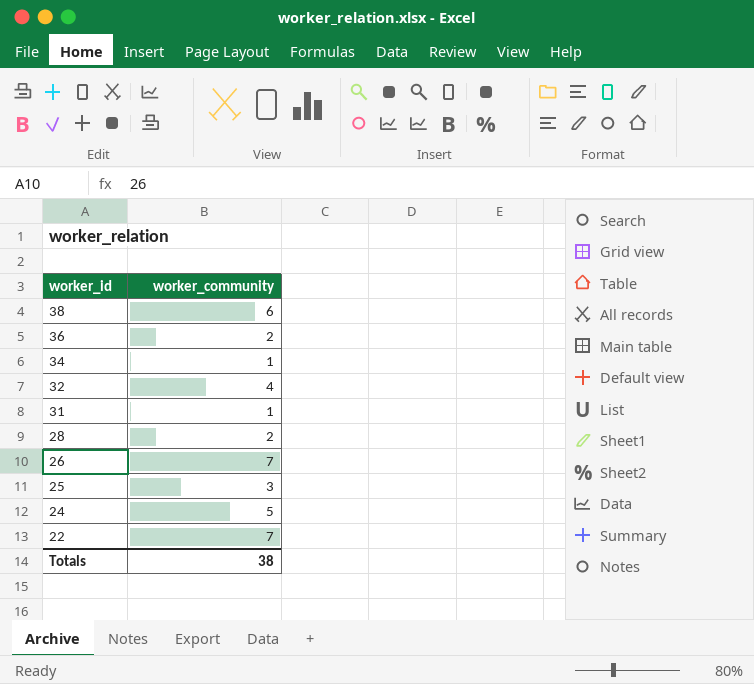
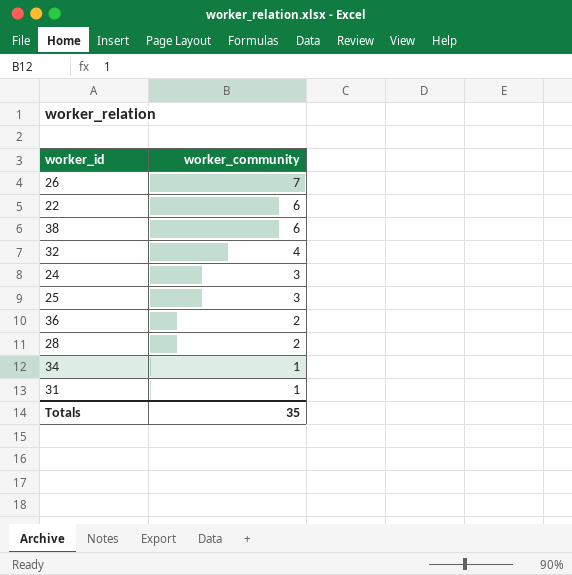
row order: worker_id descending -> worker_community descending
22 | worker_community: 7 -> 6
24 | worker_community: 5 -> 3
Totals | worker_community: 38 -> 35

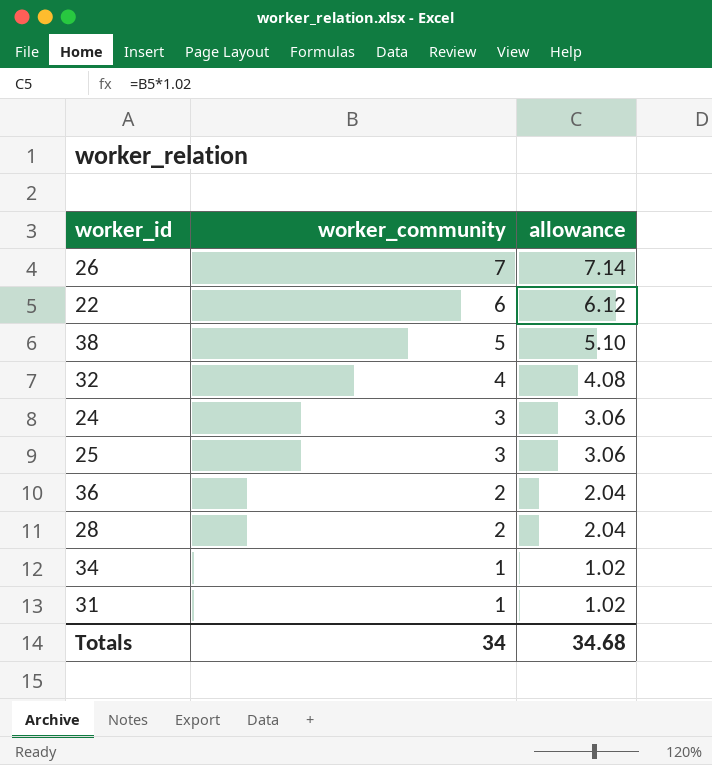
column allowance | formula: none -> [worker_community] * 1.02
38 | worker_community: 6 -> 5
Totals | worker_community: 35 -> 34

